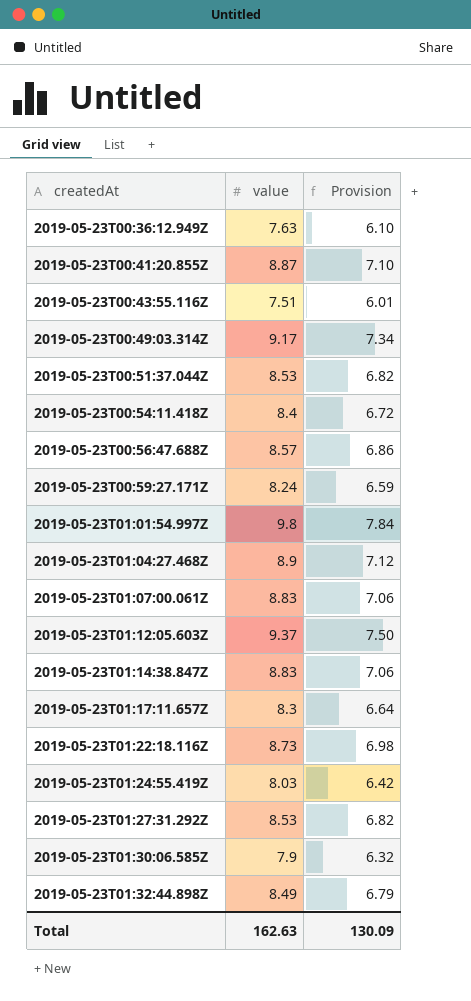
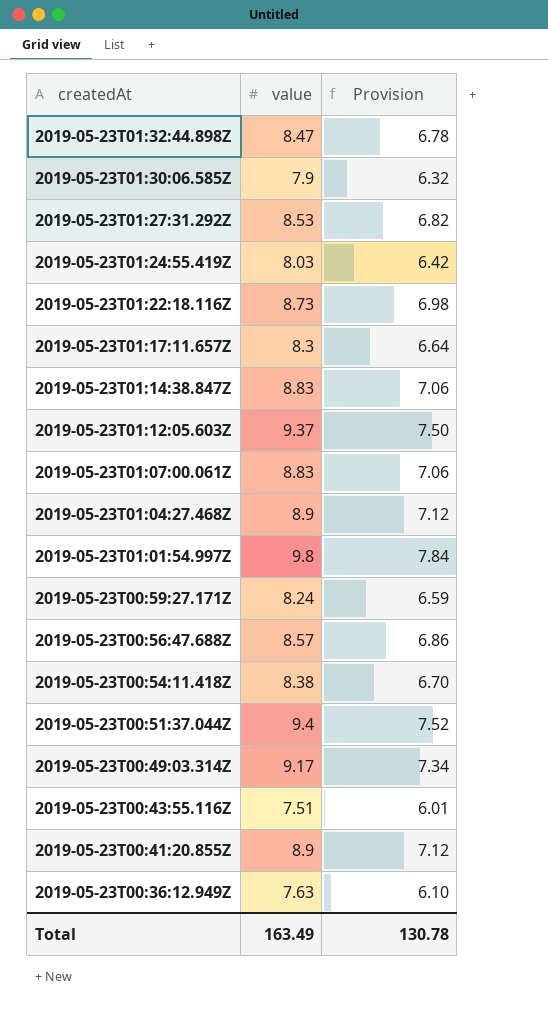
row order: createdAt ascending -> createdAt descending
2019-05-23T01:32:44.898Z | value: 8.49 -> 8.47
2019-05-23T01:32:44.898Z | Provision: 6.79 -> 6.78
2019-05-23T00:54:11.418Z | value: 8.4 -> 8.38
2019-05-23T00:54:11.418Z | Provision: 6.72 -> 6.70
2019-05-23T00:51:37.044Z | value: 8.53 -> 9.4
2019-05-23T00:51:37.044Z | Provision: 6.82 -> 7.52
2019-05-23T00:41:20.855Z | value: 8.87 -> 8.9
2019-05-23T00:41:20.855Z | Provision: 7.10 -> 7.12
Total | value: 162.63 -> 163.49
Total | Provision: 130.09 -> 130.78

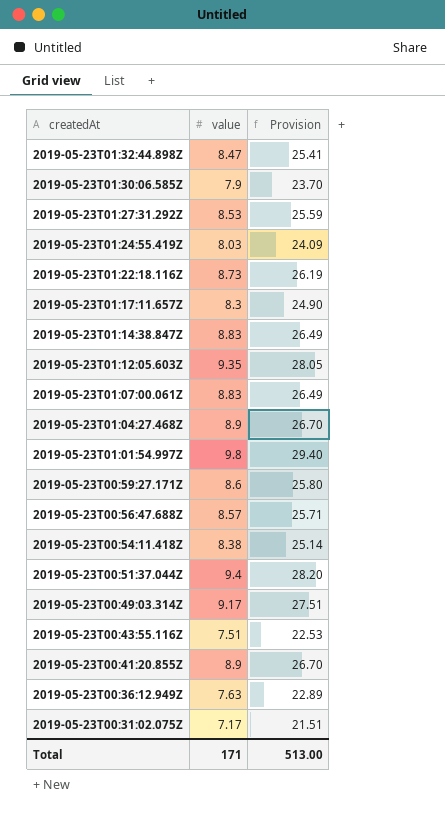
column Provision | formula: [value] * 0.8 -> [value] * 3
2019-05-23T01:12:05.603Z | value: 9.37 -> 9.35
2019-05-23T00:59:27.171Z | value: 8.24 -> 8.6
row 2019-05-23T00:31:02.075Z: none -> 7.17 | 21.51
Total | value: 163.49 -> 171
Total | Provision: 130.78 -> 513.00

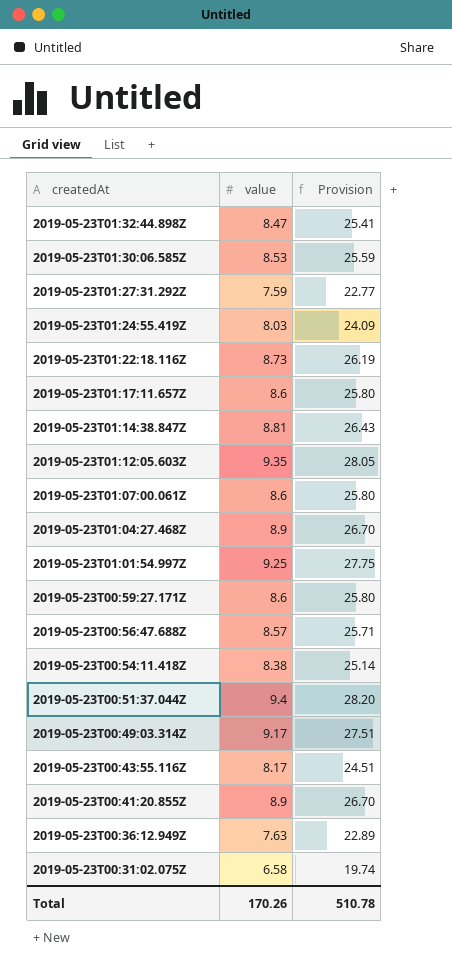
2019-05-23T01:30:06.585Z | value: 7.9 -> 8.53
2019-05-23T01:30:06.585Z | Provision: 23.70 -> 25.59
2019-05-23T01:27:31.292Z | value: 8.53 -> 7.59
2019-05-23T01:27:31.292Z | Provision: 25.59 -> 22.77
2019-05-23T01:17:11.657Z | value: 8.3 -> 8.6
2019-05-23T01:17:11.657Z | Provision: 24.90 -> 25.80
2019-05-23T01:14:38.847Z | value: 8.83 -> 8.81
2019-05-23T01:14:38.847Z | Provision: 26.49 -> 26.43
2019-05-23T01:07:00.061Z | value: 8.83 -> 8.6
2019-05-23T01:07:00.061Z | Provision: 26.49 -> 25.80
2019-05-23T01:01:54.997Z | value: 9.8 -> 9.25
2019-05-23T01:01:54.997Z | Provision: 29.40 -> 27.75
2019-05-23T00:43:55.116Z | value: 7.51 -> 8.17
2019-05-23T00:43:55.116Z | Provision: 22.53 -> 24.51
2019-05-23T00:31:02.075Z | value: 7.17 -> 6.58
2019-05-23T00:31:02.075Z | Provision: 21.51 -> 19.74
Total | value: 171 -> 170.26
Total | Provision: 513.00 -> 510.78

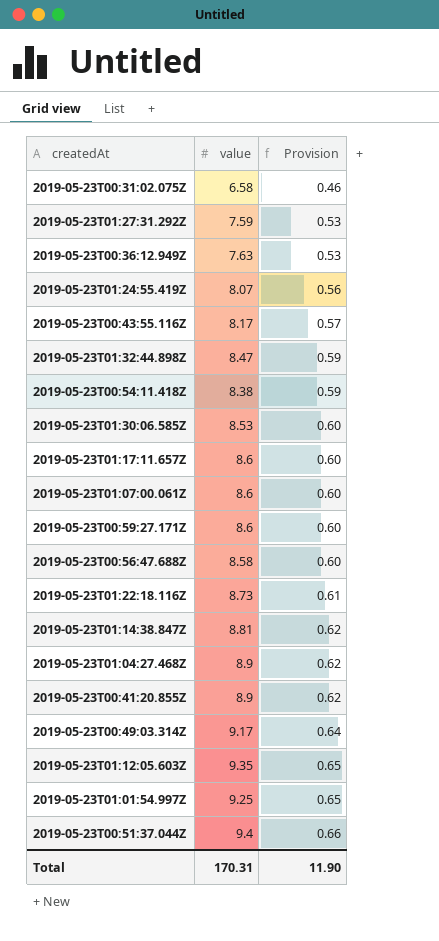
row order: createdAt descending -> Provision ascending
column Provision | formula: [value] * 3 -> [value] * 0.07
2019-05-23T01:24:55.419Z | value: 8.03 -> 8.07
2019-05-23T00:56:47.688Z | value: 8.57 -> 8.58
Total | value: 170.26 -> 170.31
Total | Provision: 510.78 -> 11.90

